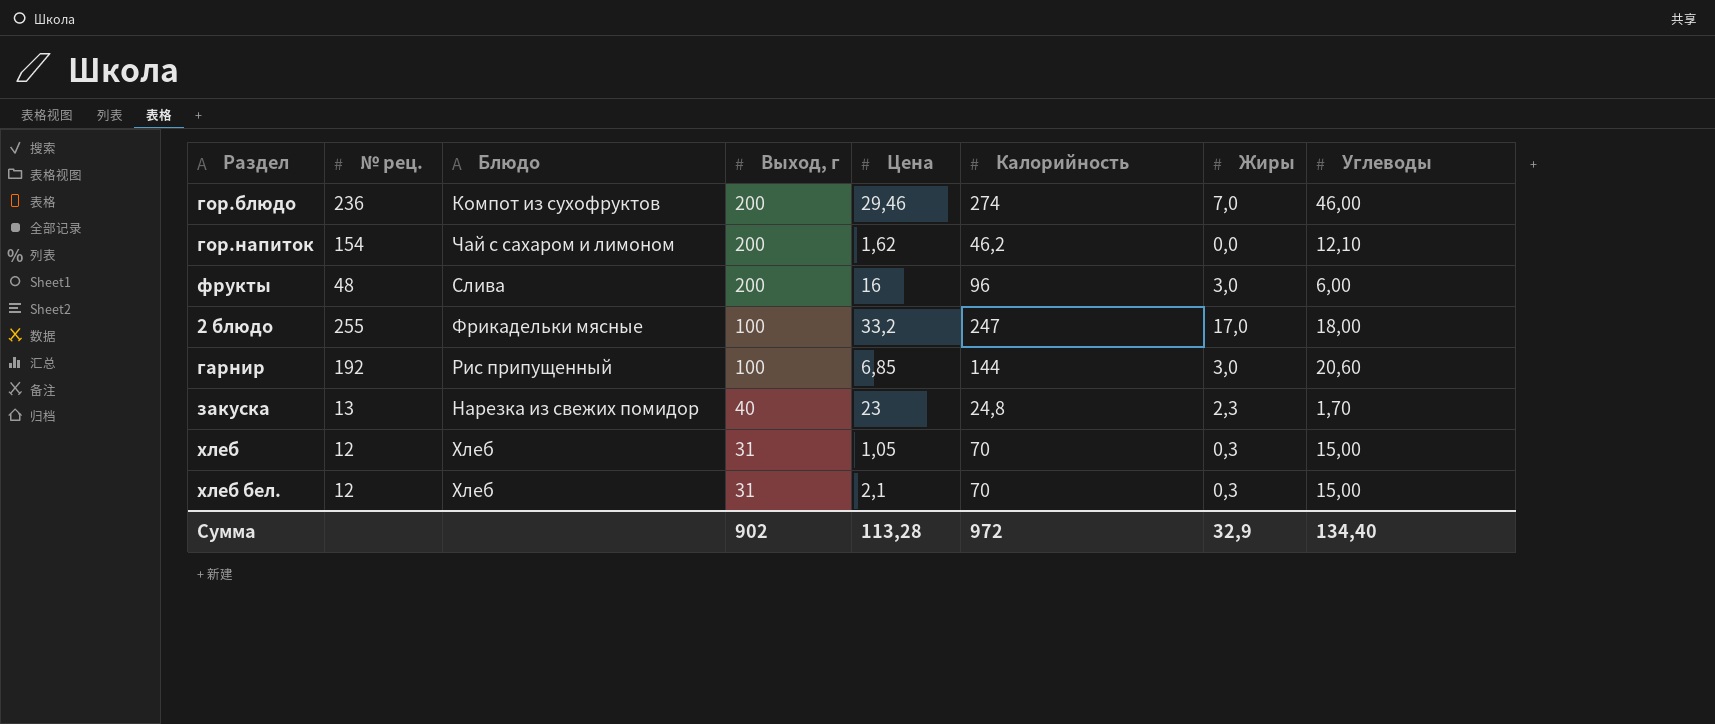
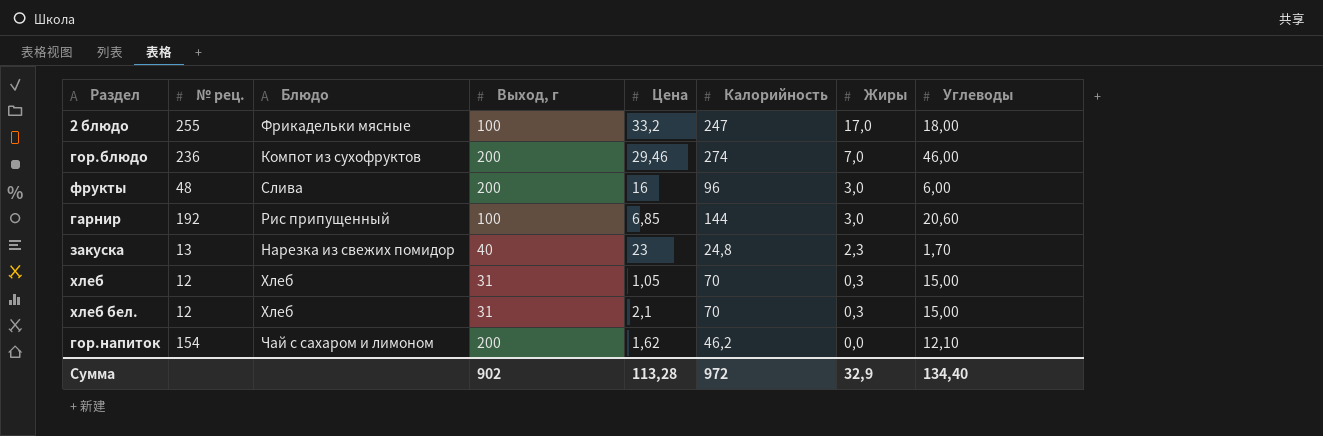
row order: Выход, г descending -> Жиры descending

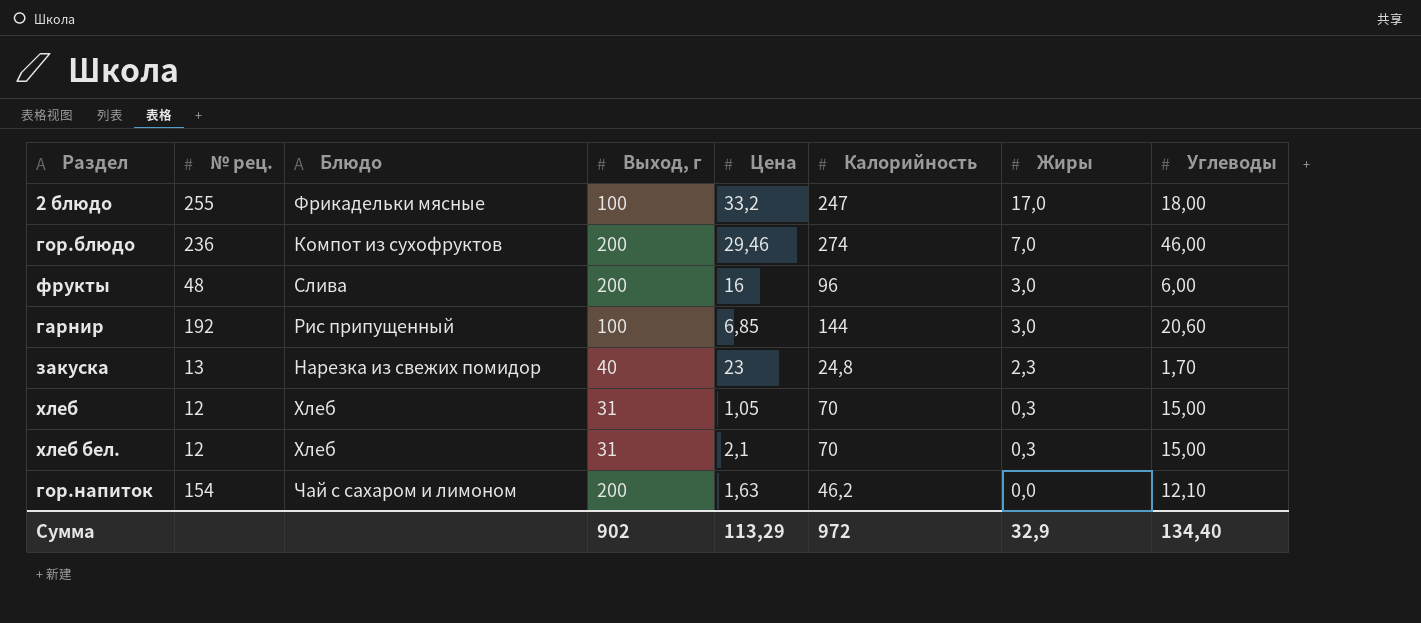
гор.напиток | Цена: 1,62 -> 1,63
Сумма | Цена: 113,28 -> 113,29

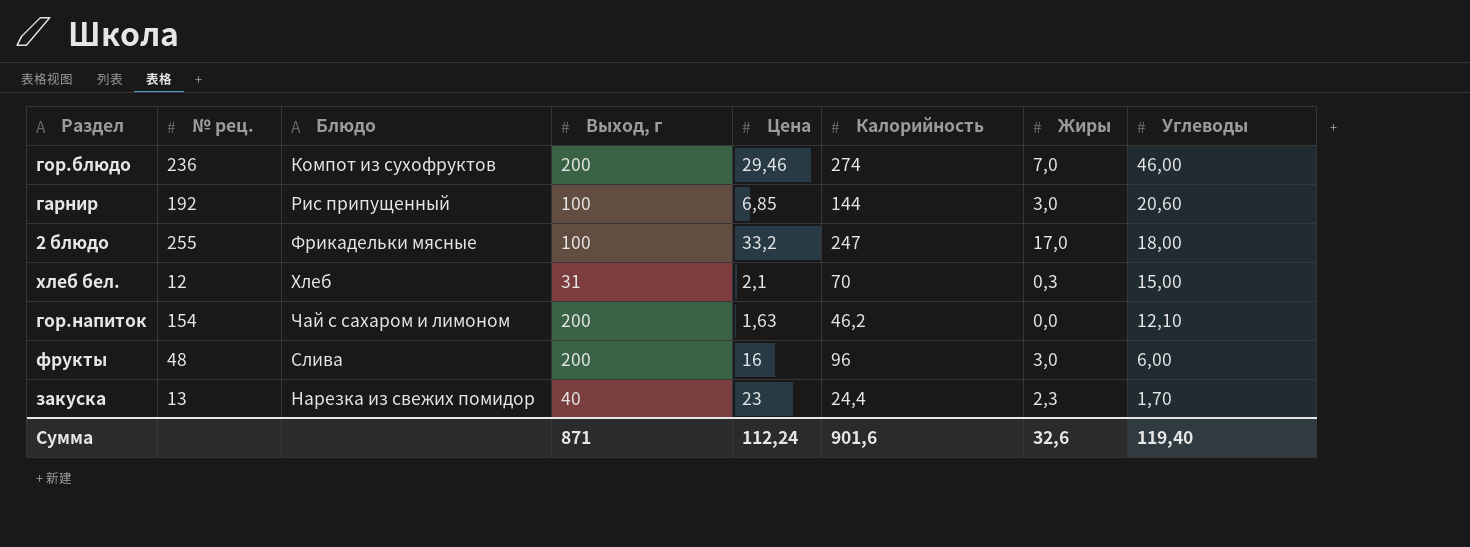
row order: Жиры descending -> Углеводы descending
row хлеб: 12 | Хлеб | 31 | 1,05 | 70 | 0,3 | 15,00 -> none
закуска | Калорийность: 24,8 -> 24,4
Сумма | Выход, г: 902 -> 871
Сумма | Цена: 113,29 -> 112,24
Сумма | Калорийность: 972 -> 901,6
Сумма | Жиры: 32,9 -> 32,6
Сумма | Углеводы: 134,40 -> 119,40

